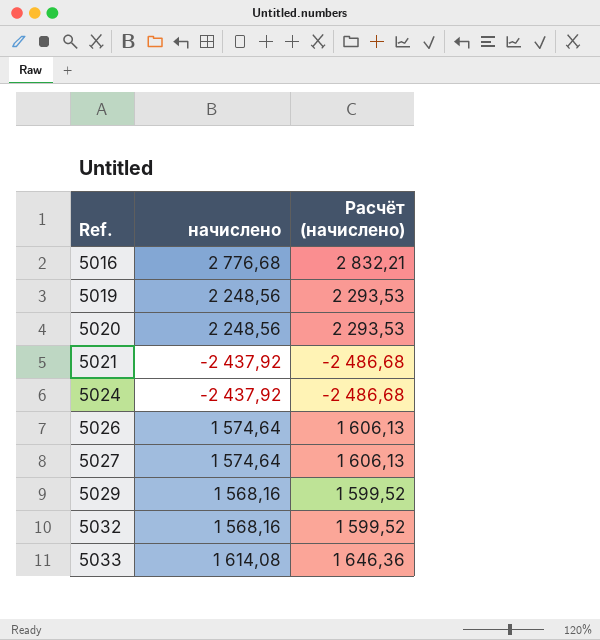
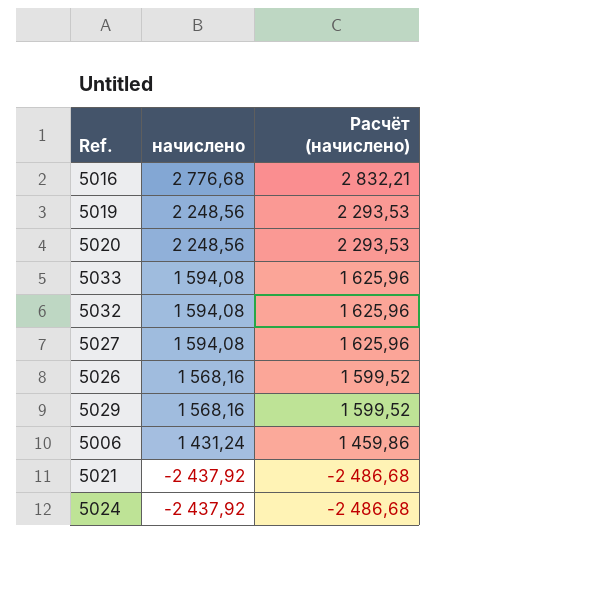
row order: Ref. ascending -> начислено descending
5033 | начислено: 1 614,08 -> 1 594,08
5033 | Расчёт (начислено): 1 646,36 -> 1 625,96
5032 | начислено: 1 568,16 -> 1 594,08
5032 | Расчёт (начислено): 1 599,52 -> 1 625,96
5027 | начислено: 1 574,64 -> 1 594,08
5027 | Расчёт (начислено): 1 606,13 -> 1 625,96
5026 | начислено: 1 574,64 -> 1 568,16
5026 | Расчёт (начислено): 1 606,13 -> 1 599,52
row 5006: none -> 1 431,24 | 1 459,86

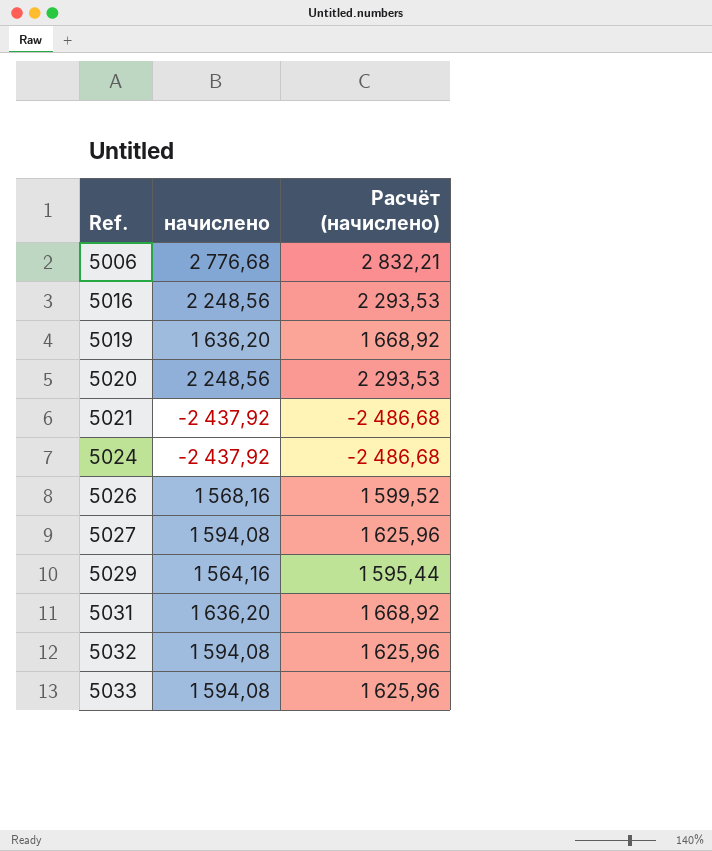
row order: начислено descending -> Ref. ascending
5006 | начислено: 1 431,24 -> 2 776,68
5006 | Расчёт (начислено): 1 459,86 -> 2 832,21
5016 | начислено: 2 776,68 -> 2 248,56
5016 | Расчёт (начислено): 2 832,21 -> 2 293,53
5019 | начислено: 2 248,56 -> 1 636,20
5019 | Расчёт (начислено): 2 293,53 -> 1 668,92
5029 | начислено: 1 568,16 -> 1 564,16
5029 | Расчёт (начислено): 1 599,52 -> 1 595,44
row 5031: none -> 1 636,20 | 1 668,92

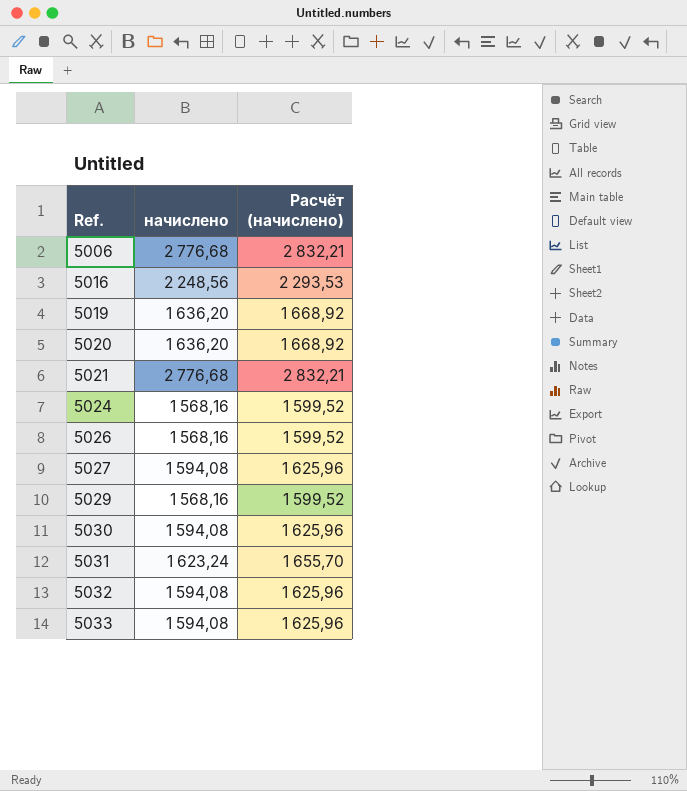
5020 | начислено: 2 248,56 -> 1 636,20
5020 | Расчёт (начислено): 2 293,53 -> 1 668,92
5021 | начислено: -2 437,92 -> 2 776,68
5021 | Расчёт (начислено): -2 486,68 -> 2 832,21
5024 | начислено: -2 437,92 -> 1 568,16
5024 | Расчёт (начислено): -2 486,68 -> 1 599,52
5029 | начислено: 1 564,16 -> 1 568,16
5029 | Расчёт (начислено): 1 595,44 -> 1 599,52
row 5030: none -> 1 594,08 | 1 625,96
5031 | начислено: 1 636,20 -> 1 623,24
5031 | Расчёт (начислено): 1 668,92 -> 1 655,70

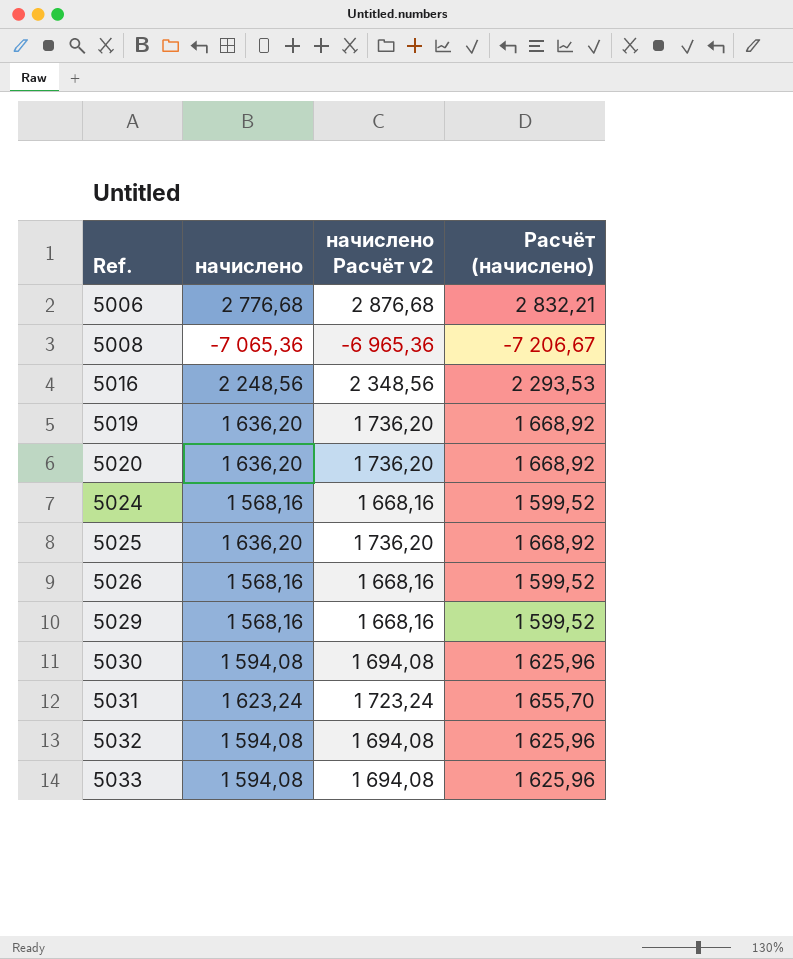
column начислено Расчёт v2 | formula: none -> [начислено] + 100
row 5021: 2 776,68 | 2 832,21 -> none
row 5027: 1 594,08 | 1 625,96 -> none
row 5008: none -> -7 065,36 | -6 965,36 | -7 206,67
row 5025: none -> 1 636,20 | 1 736,20 | 1 668,92

